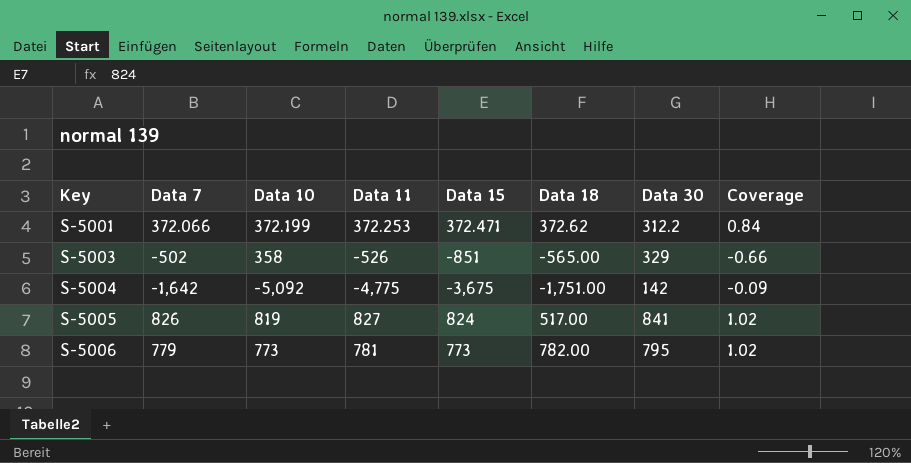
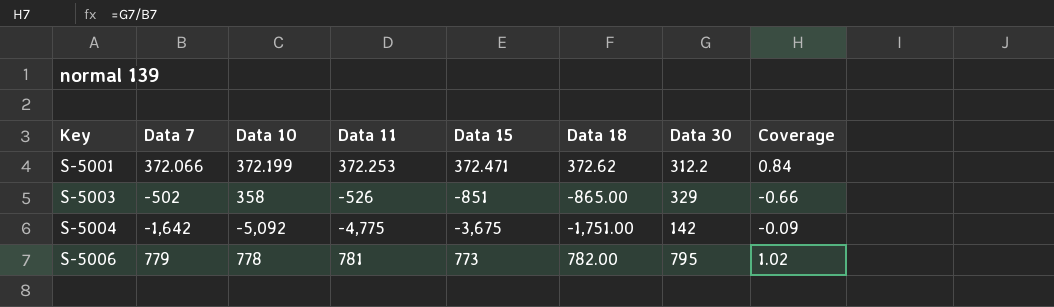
row S-5005: 826 | 819 | 827 | 824 | 517.00 | 841 | 1.02 -> none
S-5003 | Data 18: -565.00 -> -865.00
S-5006 | Data 10: 773 -> 778

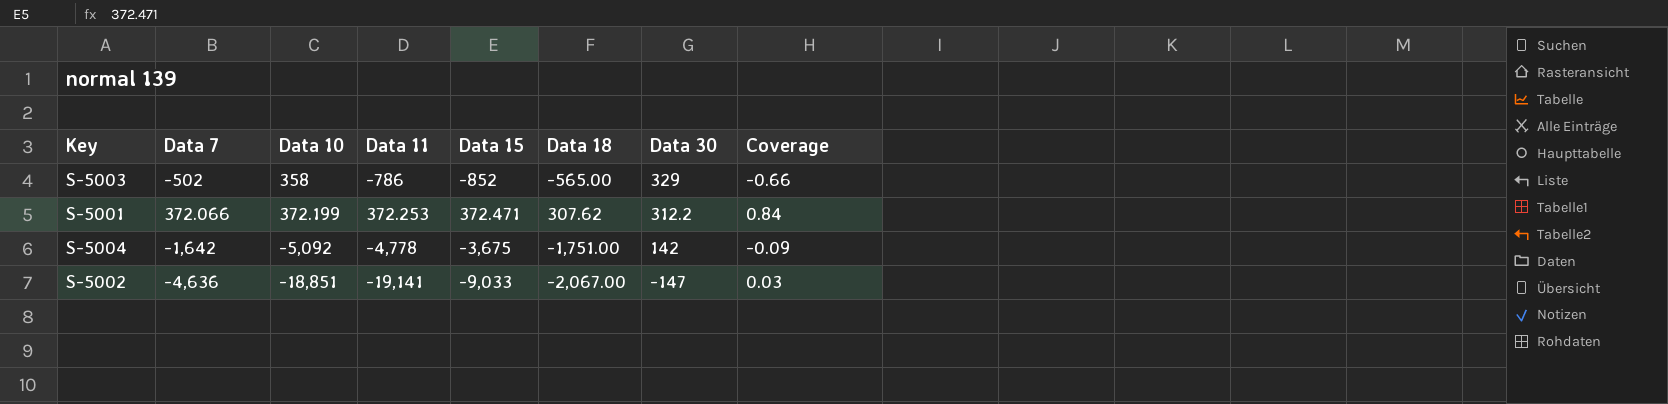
row order: Key ascending -> Data 30 descending
row S-5006: 779 | 778 | 781 | 773 | 782.00 | 795 | 1.02 -> none
S-5003 | Data 11: -526 -> -786
S-5003 | Data 15: -851 -> -852
S-5003 | Data 18: -865.00 -> -565.00
S-5001 | Data 18: 372.62 -> 307.62
S-5004 | Data 11: -4,775 -> -4,778
row S-5002: none -> -4,636 | -18,851 | -19,141 | -9,033 | -2,067.00 | -147 | 0.03

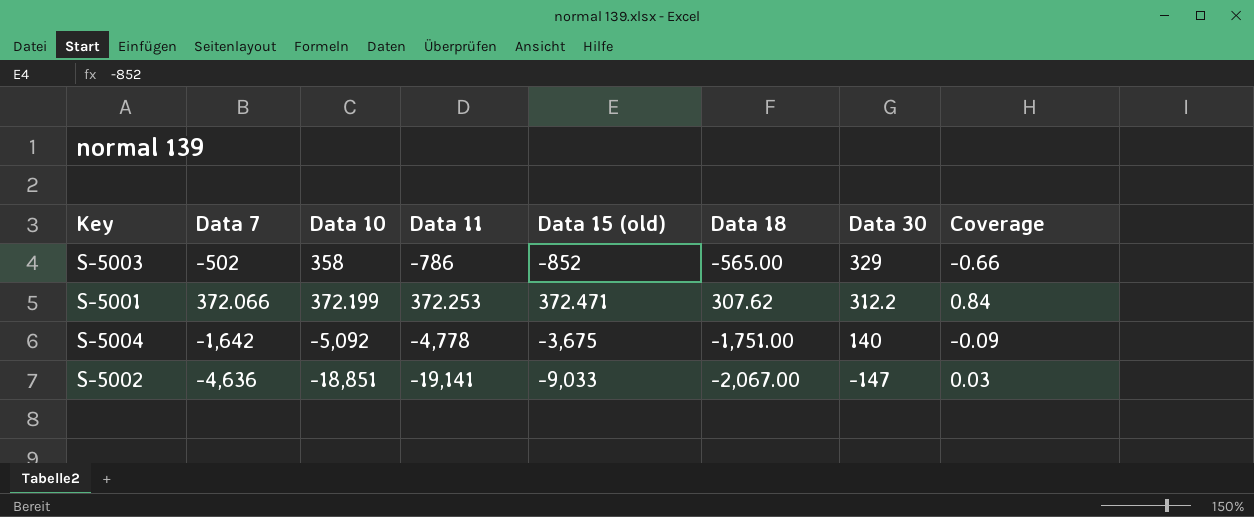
column name: Data 15 -> Data 15 (old)
S-5004 | Data 30: 142 -> 140

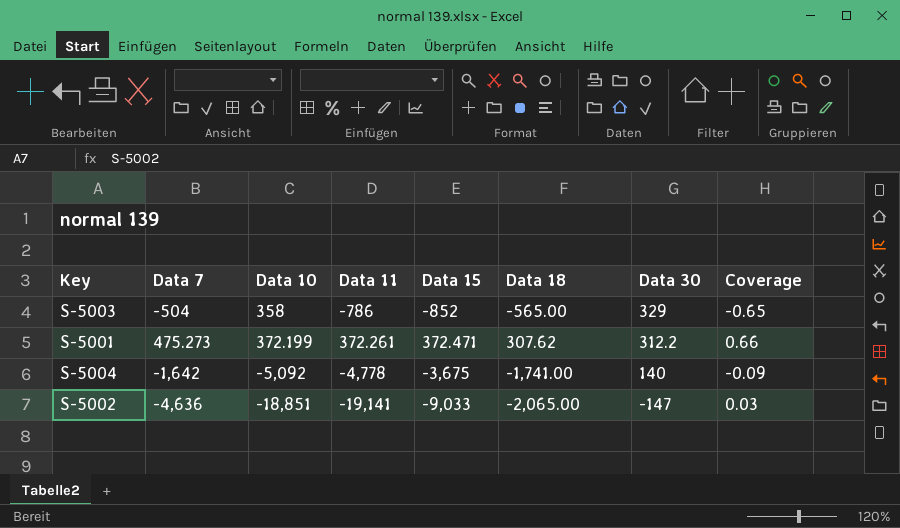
column name: Data 15 (old) -> Data 15
S-5003 | Data 7: -502 -> -504
S-5003 | Coverage: -0.66 -> -0.65
S-5001 | Data 7: 372.066 -> 475.273
S-5001 | Data 11: 372.253 -> 372.261
S-5001 | Coverage: 0.84 -> 0.66
S-5004 | Data 18: -1,751.00 -> -1,741.00
S-5002 | Data 18: -2,067.00 -> -2,065.00

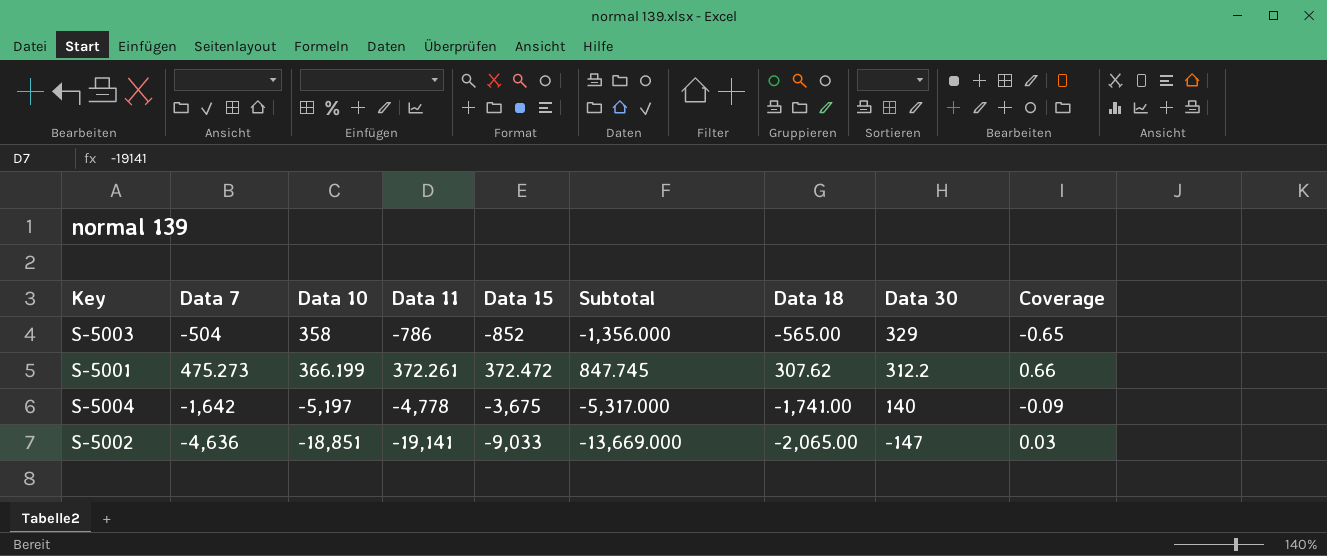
column Subtotal | formula: none -> [Data 7] + [Data 15]
S-5001 | Data 10: 372.199 -> 366.199
S-5001 | Data 15: 372.471 -> 372.472
S-5004 | Data 10: -5,092 -> -5,197

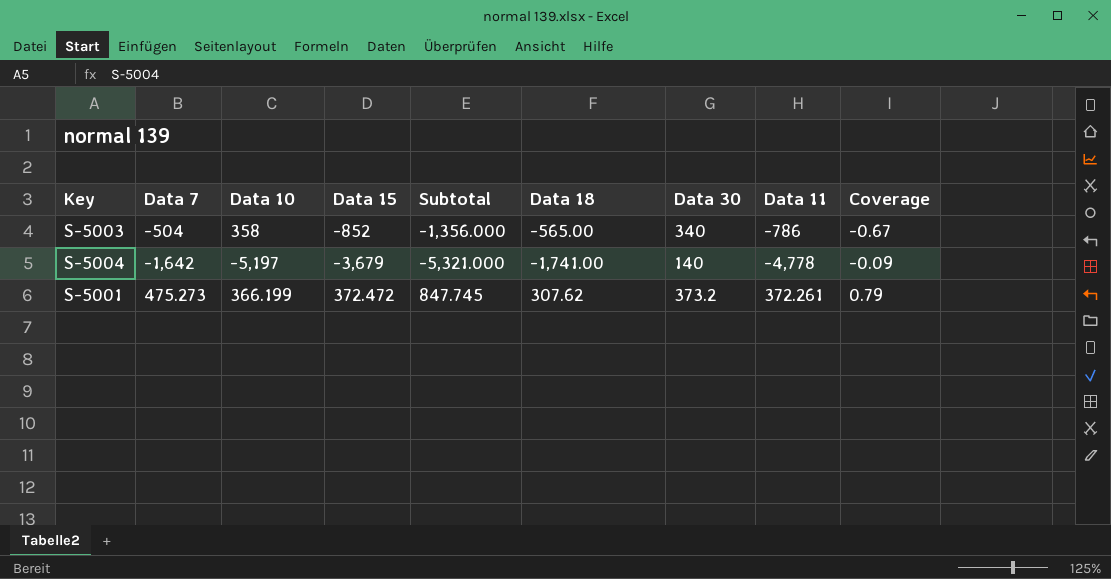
row order: Data 30 descending -> Coverage ascending
column Data 11 | position: 4 -> 8
row S-5002: -4,636 | -18,851 | -19,141 | -9,033 | -13,669.000 | -2,065.00 | -147 | 0.03 -> none
S-5003 | Data 30: 329 -> 340
S-5003 | Coverage: -0.65 -> -0.67
S-5004 | Data 15: -3,675 -> -3,679
S-5004 | Subtotal: -5,317.000 -> -5,321.000
S-5001 | Data 30: 312.2 -> 373.2
S-5001 | Coverage: 0.66 -> 0.79

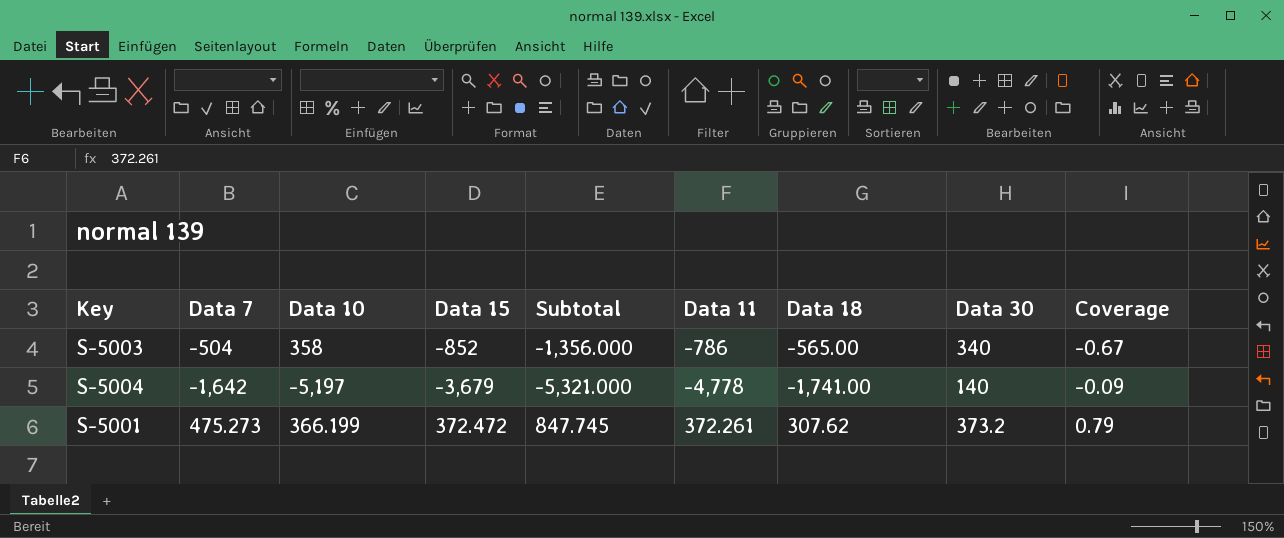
column Data 11 | position: 8 -> 6

